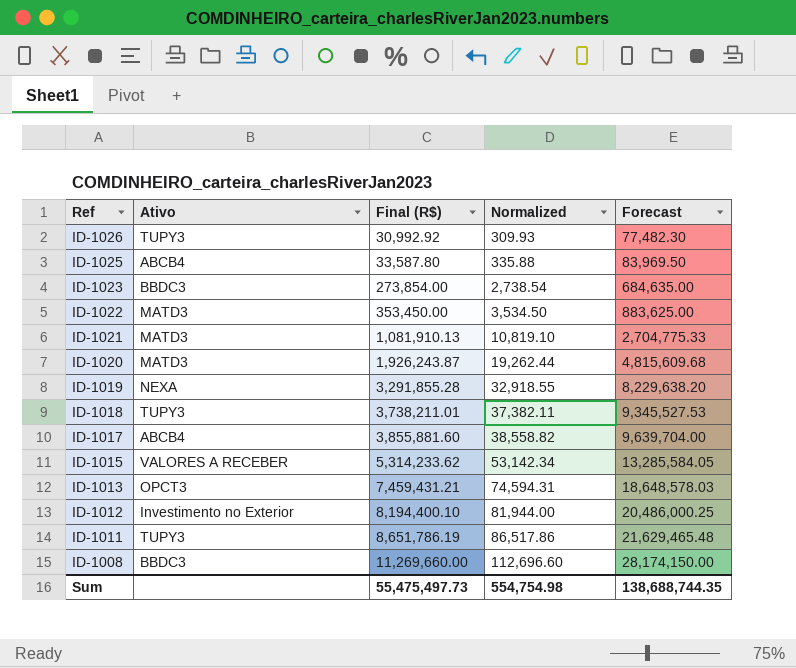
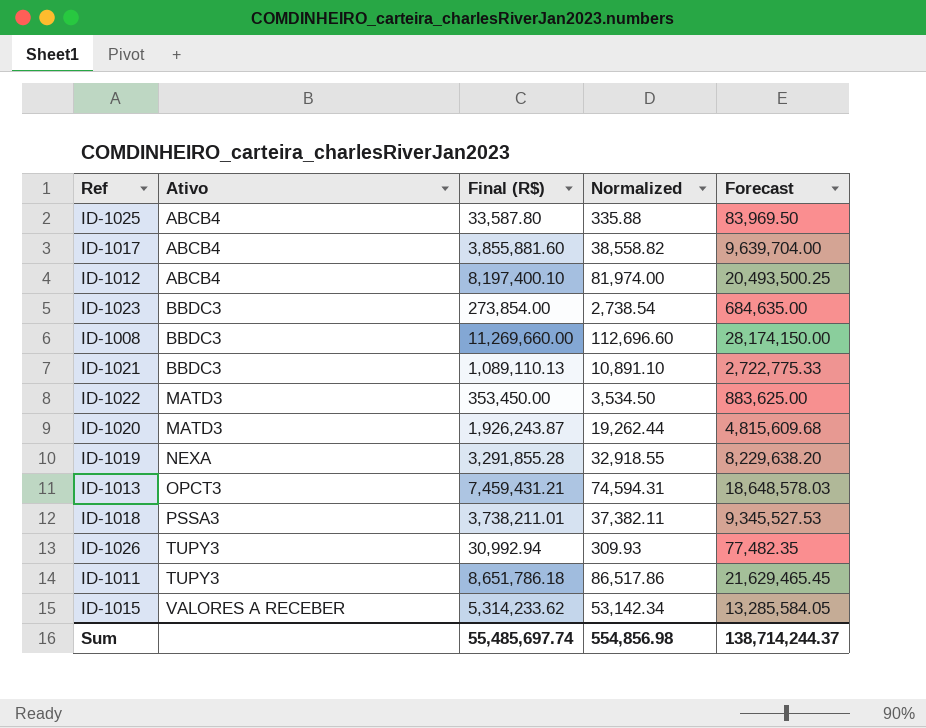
row order: Ref descending -> Ativo ascending
ID-1012 | Ativo: Investimento no Exterior -> ABCB4
ID-1012 | Final (R$): 8,194,400.10 -> 8,197,400.10
ID-1012 | Normalized: 81,944.00 -> 81,974.00
ID-1012 | Forecast: 20,486,000.25 -> 20,493,500.25
ID-1021 | Ativo: MATD3 -> BBDC3
ID-1021 | Final (R$): 1,081,910.13 -> 1,089,110.13
ID-1021 | Normalized: 10,819.10 -> 10,891.10
ID-1021 | Forecast: 2,704,775.33 -> 2,722,775.33
ID-1018 | Ativo: TUPY3 -> PSSA3
ID-1026 | Final (R$): 30,992.92 -> 30,992.94
ID-1026 | Forecast: 77,482.30 -> 77,482.35
ID-1011 | Final (R$): 8,651,786.19 -> 8,651,786.18
ID-1011 | Forecast: 21,629,465.48 -> 21,629,465.45
Sum | Final (R$): 55,475,497.73 -> 55,485,697.74
Sum | Normalized: 554,754.98 -> 554,856.98
Sum | Forecast: 138,688,744.35 -> 138,714,244.37

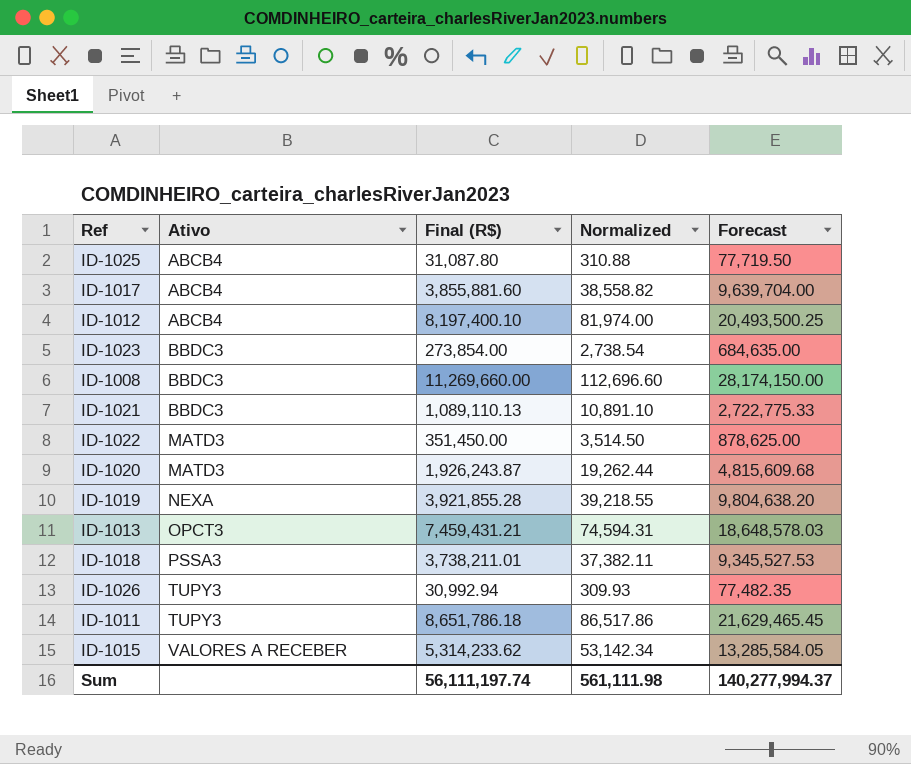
ID-1025 | Final (R$): 33,587.80 -> 31,087.80
ID-1025 | Normalized: 335.88 -> 310.88
ID-1025 | Forecast: 83,969.50 -> 77,719.50
ID-1022 | Final (R$): 353,450.00 -> 351,450.00
ID-1022 | Normalized: 3,534.50 -> 3,514.50
ID-1022 | Forecast: 883,625.00 -> 878,625.00
ID-1019 | Final (R$): 3,291,855.28 -> 3,921,855.28
ID-1019 | Normalized: 32,918.55 -> 39,218.55
ID-1019 | Forecast: 8,229,638.20 -> 9,804,638.20
Sum | Final (R$): 55,485,697.74 -> 56,111,197.74
Sum | Normalized: 554,856.98 -> 561,111.98
Sum | Forecast: 138,714,244.37 -> 140,277,994.37

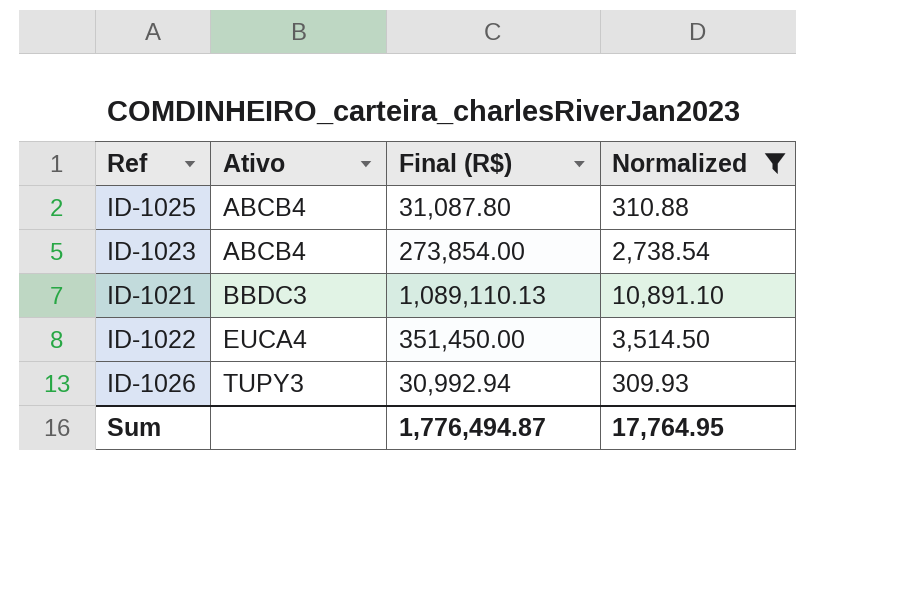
filter: none -> Normalized <= 10,891.10
column Forecast | formula: [Final (R$)] * 2.5 -> none
ID-1023 | Ativo: BBDC3 -> ABCB4
ID-1022 | Ativo: MATD3 -> EUCA4
Sum | Final (R$): 56,111,197.74 -> 1,776,494.87
Sum | Normalized: 561,111.98 -> 17,764.95

